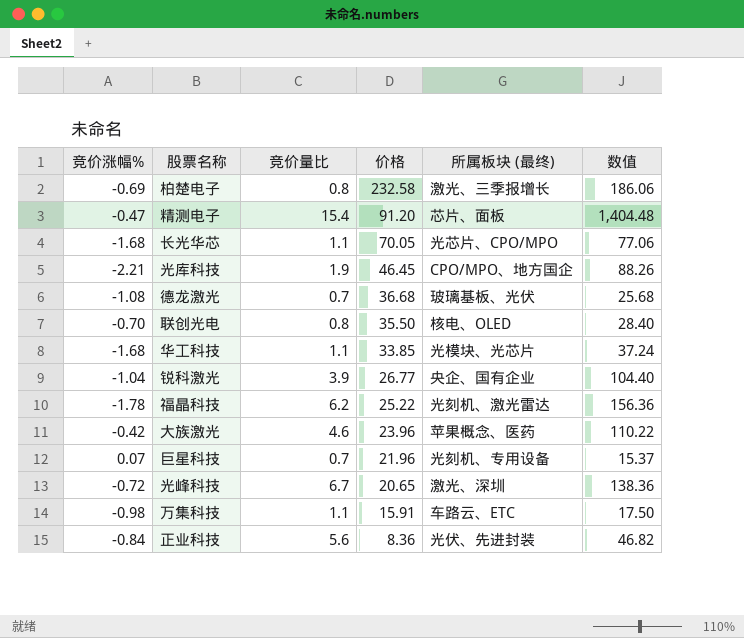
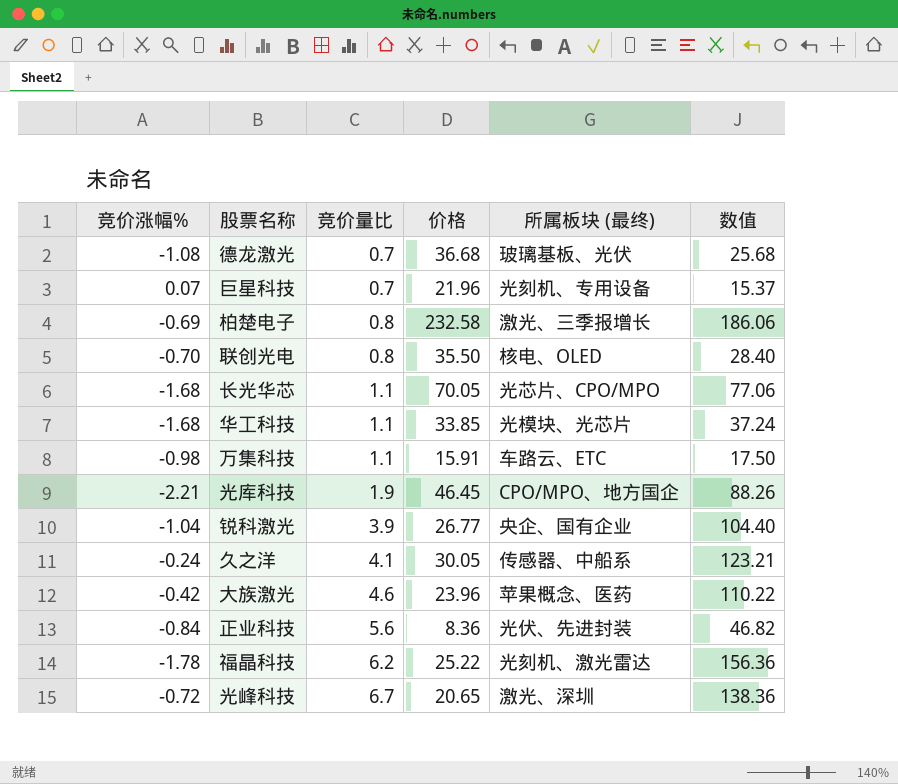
row order: 价格 descending -> 竞价量比 ascending
row 精测电子: -0.47 | 15.4 | 91.20 | 芯片、面板 | 1,404.48 -> none
row 久之洋: none -> -0.24 | 4.1 | 30.05 | 传感器、中船系 | 123.21

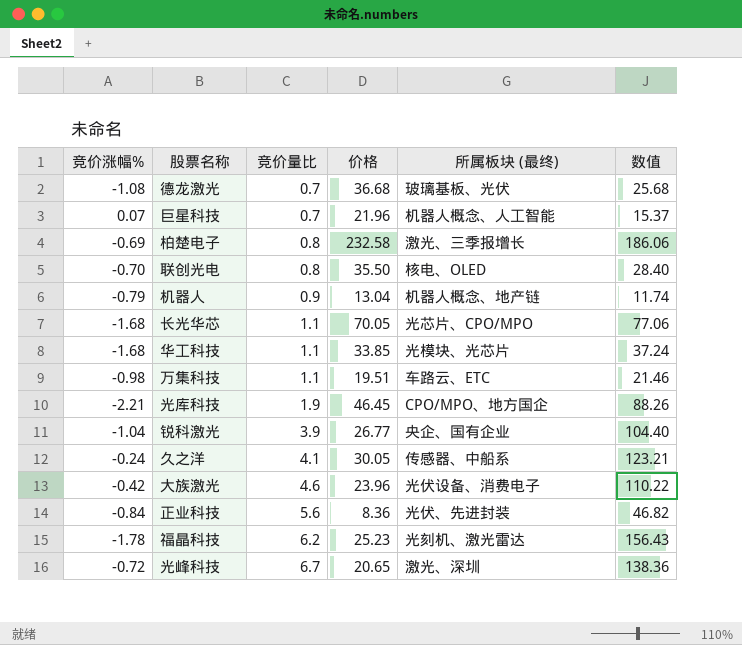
巨星科技 | 所属板块 (最终): 光刻机、专用设备 -> 机器人概念、人工智能
row 机器人: none -> -0.79 | 0.9 | 13.04 | 机器人概念、地产链 | 11.74
万集科技 | 价格: 15.91 -> 19.51
万集科技 | 数值: 17.50 -> 21.46
大族激光 | 所属板块 (最终): 苹果概念、医药 -> 光伏设备、消费电子
福晶科技 | 价格: 25.22 -> 25.23
福晶科技 | 数值: 156.36 -> 156.43

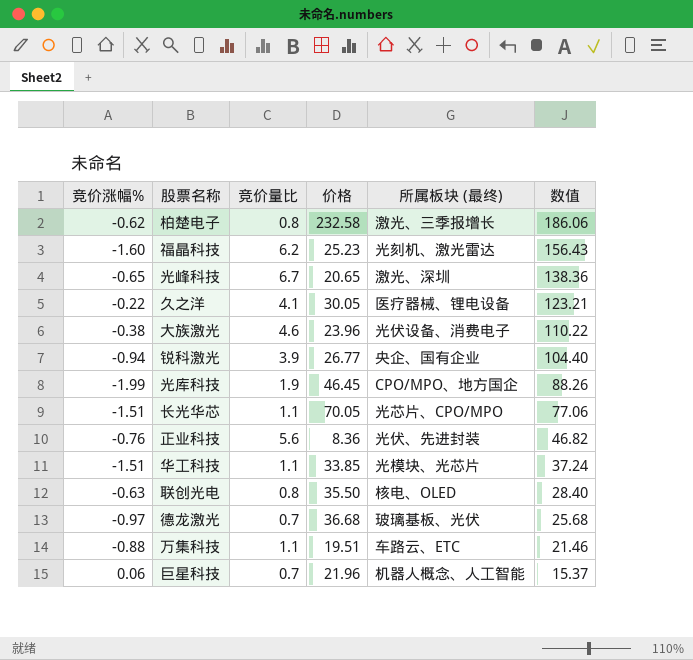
row order: 竞价量比 ascending -> 数值 descending
row 机器人: -0.79 | 0.9 | 13.04 | 机器人概念、地产链 | 11.74 -> none
柏楚电子 | 竞价涨幅%: -0.69 -> -0.62
福晶科技 | 竞价涨幅%: -1.78 -> -1.60
光峰科技 | 竞价涨幅%: -0.72 -> -0.65
久之洋 | 竞价涨幅%: -0.24 -> -0.22
久之洋 | 所属板块 (最终): 传感器、中船系 -> 医疗器械、锂电设备
大族激光 | 竞价涨幅%: -0.42 -> -0.38
锐科激光 | 竞价涨幅%: -1.04 -> -0.94
光库科技 | 竞价涨幅%: -2.21 -> -1.99
长光华芯 | 竞价涨幅%: -1.68 -> -1.51
正业科技 | 竞价涨幅%: -0.84 -> -0.76
华工科技 | 竞价涨幅%: -1.68 -> -1.51
联创光电 | 竞价涨幅%: -0.70 -> -0.63
德龙激光 | 竞价涨幅%: -1.08 -> -0.97
万集科技 | 竞价涨幅%: -0.98 -> -0.88
巨星科技 | 竞价涨幅%: 0.07 -> 0.06

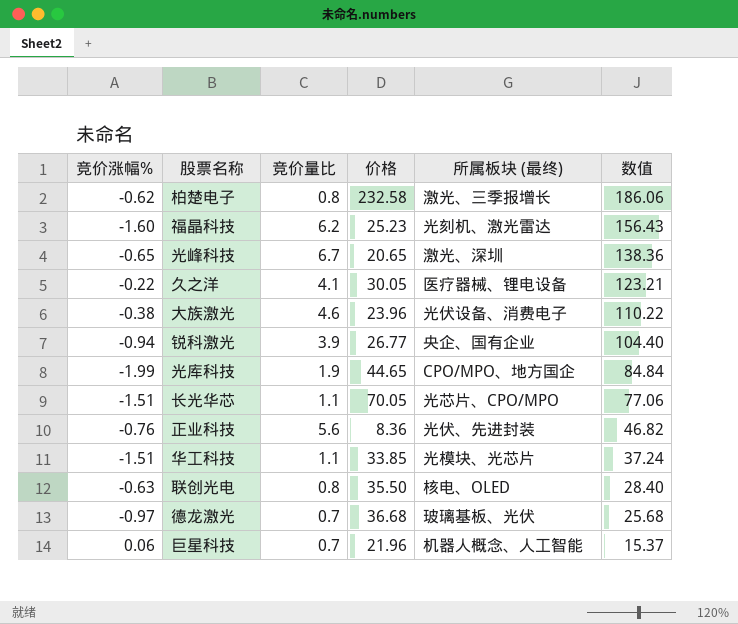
row 万集科技: -0.88 | 1.1 | 19.51 | 车路云、ETC | 21.46 -> none
光库科技 | 价格: 46.45 -> 44.65
光库科技 | 数值: 88.26 -> 84.84

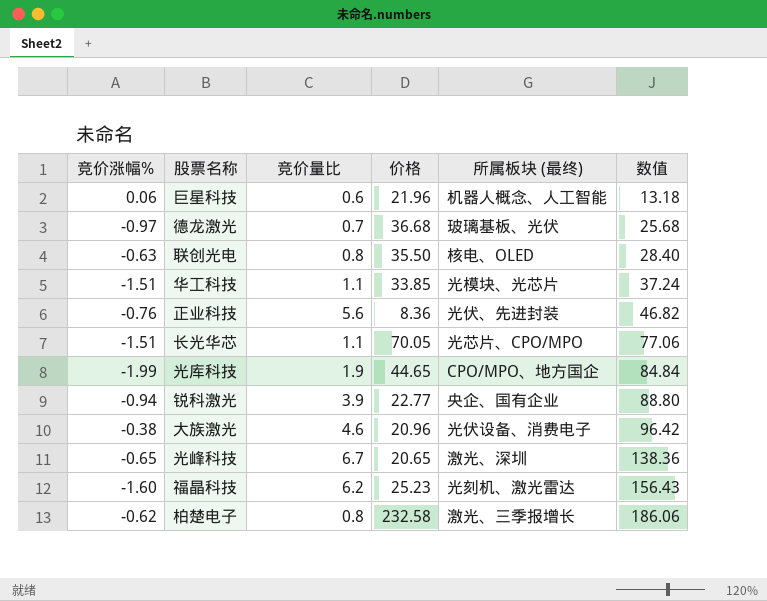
row order: 数值 descending -> 数值 ascending
row 久之洋: -0.22 | 4.1 | 30.05 | 医疗器械、锂电设备 | 123.21 -> none
巨星科技 | 竞价量比: 0.7 -> 0.6
巨星科技 | 数值: 15.37 -> 13.18
锐科激光 | 价格: 26.77 -> 22.77
锐科激光 | 数值: 104.40 -> 88.80
大族激光 | 价格: 23.96 -> 20.96
大族激光 | 数值: 110.22 -> 96.42

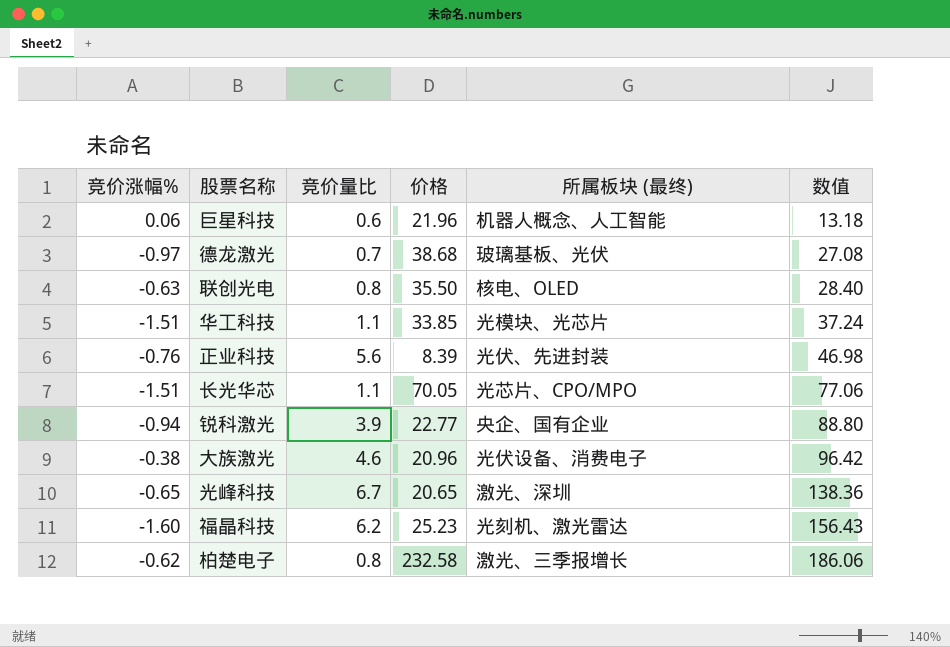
row 光库科技: -1.99 | 1.9 | 44.65 | CPO/MPO、地方国企 | 84.84 -> none
德龙激光 | 价格: 36.68 -> 38.68
德龙激光 | 数值: 25.68 -> 27.08
正业科技 | 价格: 8.36 -> 8.39
正业科技 | 数值: 46.82 -> 46.98

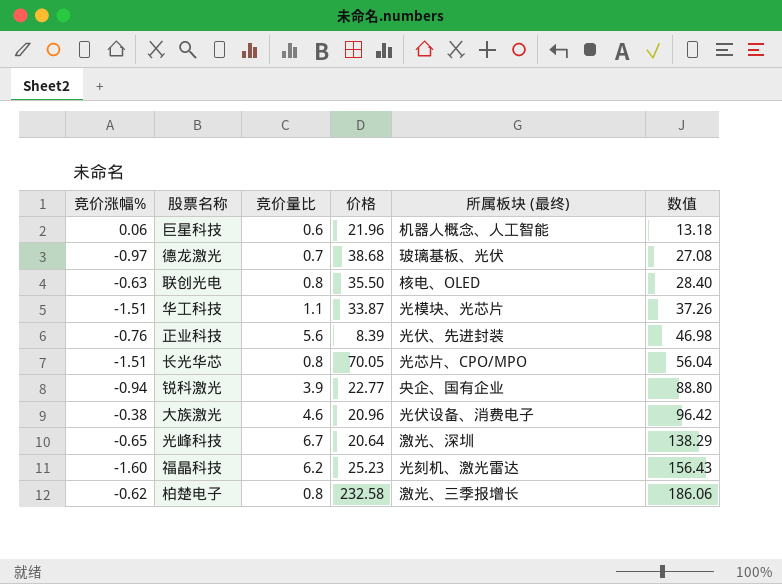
华工科技 | 价格: 33.85 -> 33.87
华工科技 | 数值: 37.24 -> 37.26
长光华芯 | 竞价量比: 1.1 -> 0.8
长光华芯 | 数值: 77.06 -> 56.04
光峰科技 | 价格: 20.65 -> 20.64
光峰科技 | 数值: 138.36 -> 138.29

